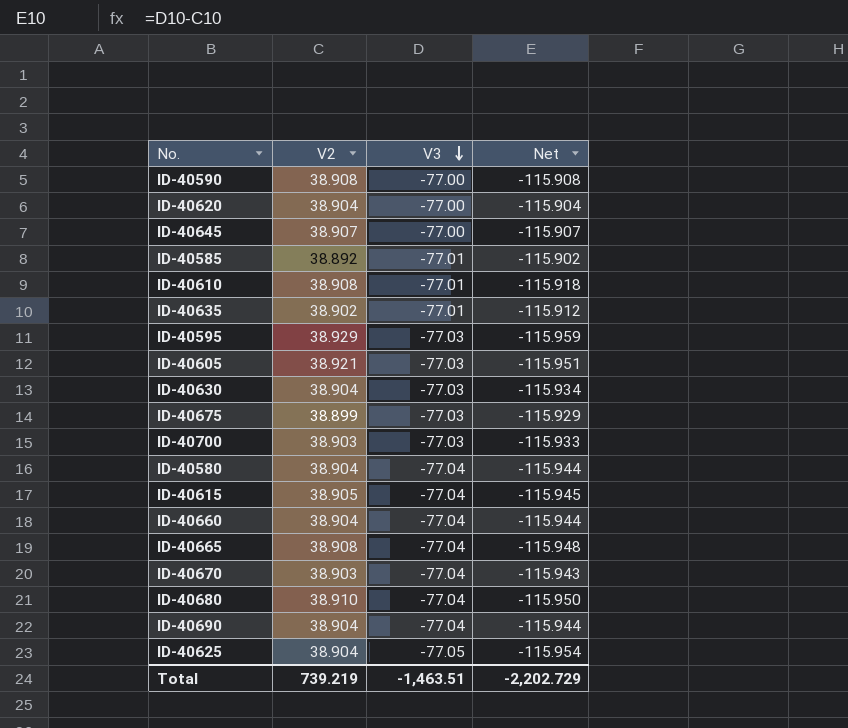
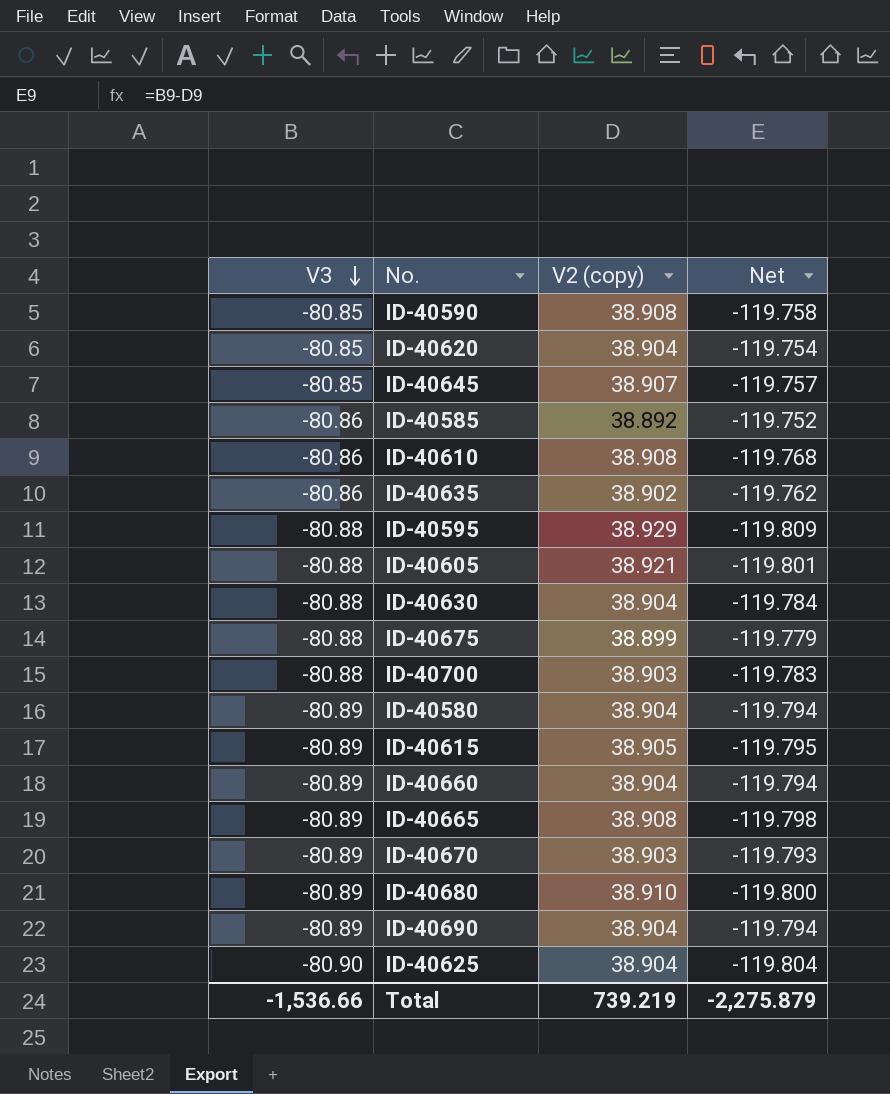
column V3 | position: 3 -> 1
column name: V2 -> V2 (copy)
ID-40590 | V3: -77.00 -> -80.85
ID-40590 | Net: -115.908 -> -119.758
ID-40620 | V3: -77.00 -> -80.85
ID-40620 | Net: -115.904 -> -119.754
ID-40645 | V3: -77.00 -> -80.85
ID-40645 | Net: -115.907 -> -119.757
ID-40585 | V3: -77.01 -> -80.86
ID-40585 | Net: -115.902 -> -119.752
ID-40610 | V3: -77.01 -> -80.86
ID-40610 | Net: -115.918 -> -119.768
ID-40635 | V3: -77.01 -> -80.86
ID-40635 | Net: -115.912 -> -119.762
ID-40595 | V3: -77.03 -> -80.88
ID-40595 | Net: -115.959 -> -119.809
ID-40605 | V3: -77.03 -> -80.88
ID-40605 | Net: -115.951 -> -119.801
ID-40630 | V3: -77.03 -> -80.88
ID-40630 | Net: -115.934 -> -119.784
ID-40675 | V3: -77.03 -> -80.88
ID-40675 | Net: -115.929 -> -119.779
ID-40700 | V3: -77.03 -> -80.88
ID-40700 | Net: -115.933 -> -119.783
ID-40580 | V3: -77.04 -> -80.89
ID-40580 | Net: -115.944 -> -119.794
ID-40615 | V3: -77.04 -> -80.89
ID-40615 | Net: -115.945 -> -119.795
ID-40660 | V3: -77.04 -> -80.89
ID-40660 | Net: -115.944 -> -119.794
ID-40665 | V3: -77.04 -> -80.89
ID-40665 | Net: -115.948 -> -119.798
ID-40670 | V3: -77.04 -> -80.89
ID-40670 | Net: -115.943 -> -119.793
ID-40680 | V3: -77.04 -> -80.89
ID-40680 | Net: -115.950 -> -119.800
ID-40690 | V3: -77.04 -> -80.89
ID-40690 | Net: -115.944 -> -119.794
ID-40625 | V3: -77.05 -> -80.90
ID-40625 | Net: -115.954 -> -119.804
Total | V3: -1,463.51 -> -1,536.66
Total | Net: -2,202.729 -> -2,275.879

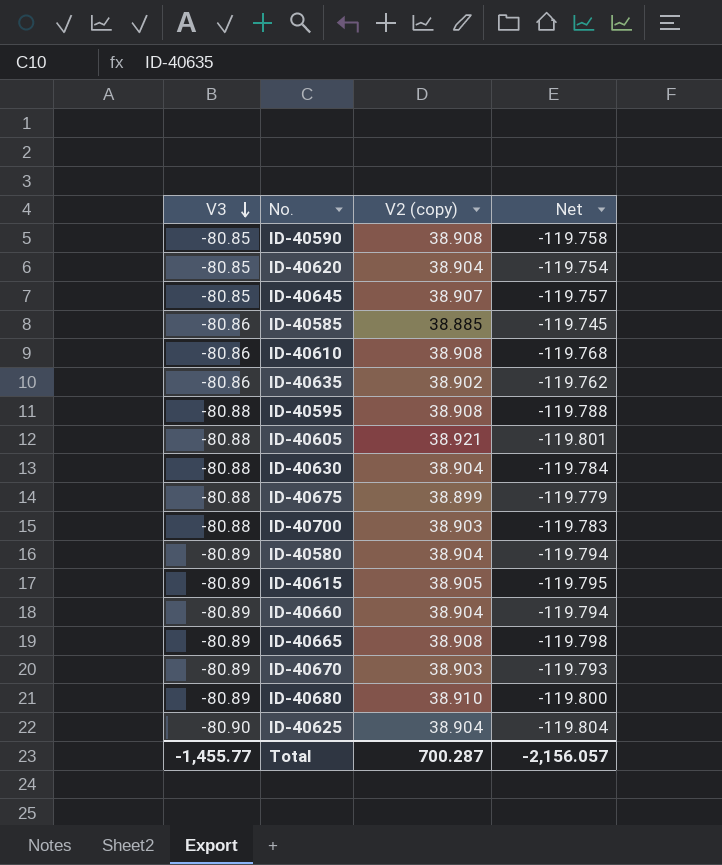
row ID-40690: -80.89 | 38.904 | -119.794 -> none
ID-40585 | V2 (copy): 38.892 -> 38.885
ID-40585 | Net: -119.752 -> -119.745
ID-40595 | V2 (copy): 38.929 -> 38.908
ID-40595 | Net: -119.809 -> -119.788
Total | V3: -1,536.66 -> -1,455.77
Total | V2 (copy): 739.219 -> 700.287
Total | Net: -2,275.879 -> -2,156.057

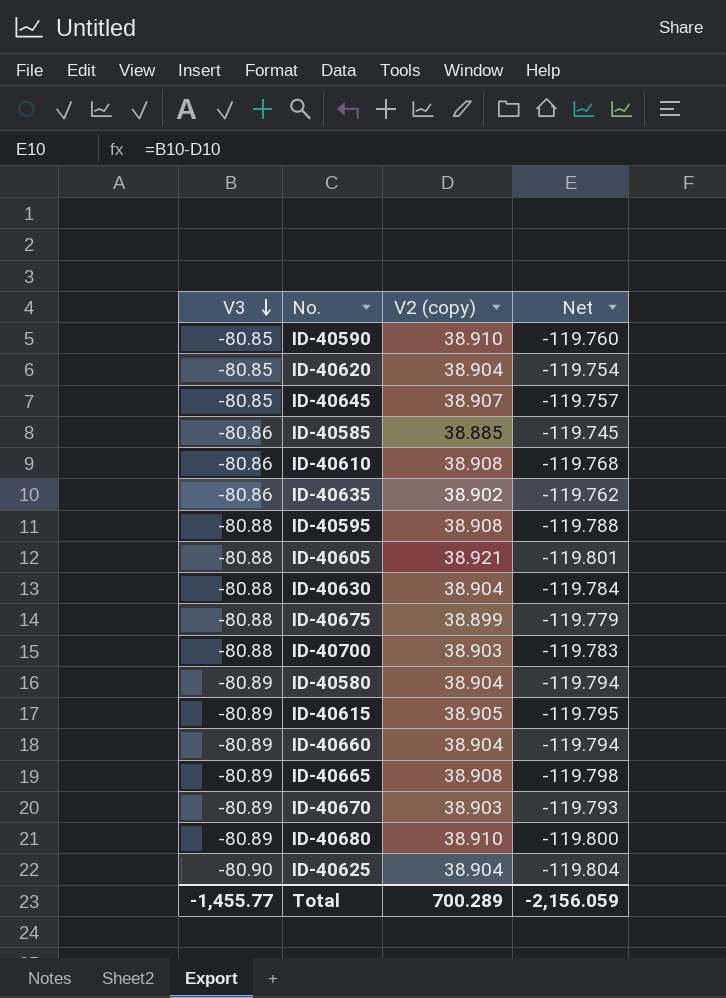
ID-40590 | V2 (copy): 38.908 -> 38.910
ID-40590 | Net: -119.758 -> -119.760
Total | V2 (copy): 700.287 -> 700.289
Total | Net: -2,156.057 -> -2,156.059

